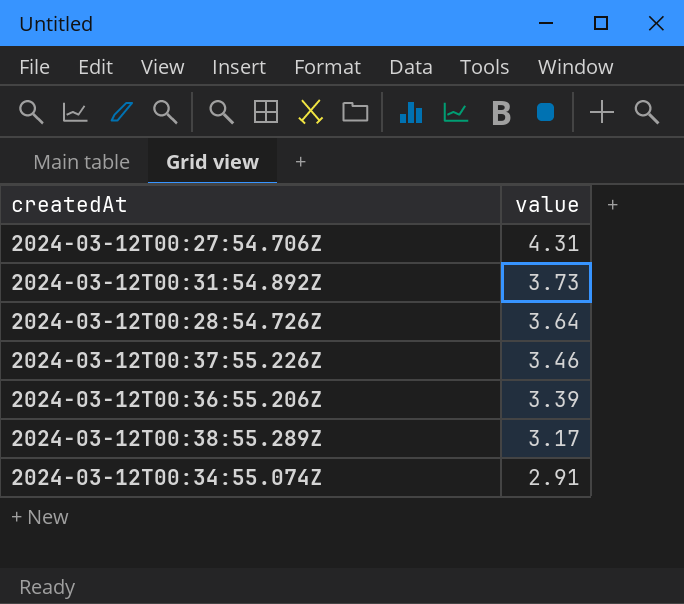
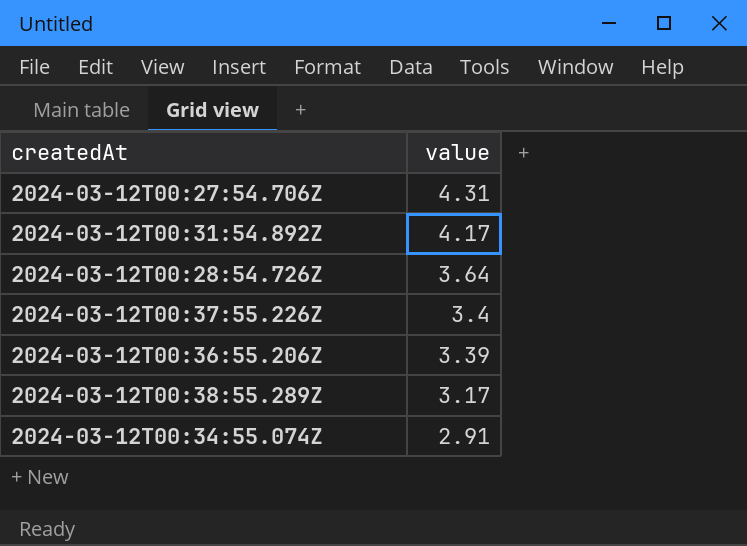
2024-03-12T00:31:54.892Z | value: 3.73 -> 4.17
2024-03-12T00:37:55.226Z | value: 3.46 -> 3.4

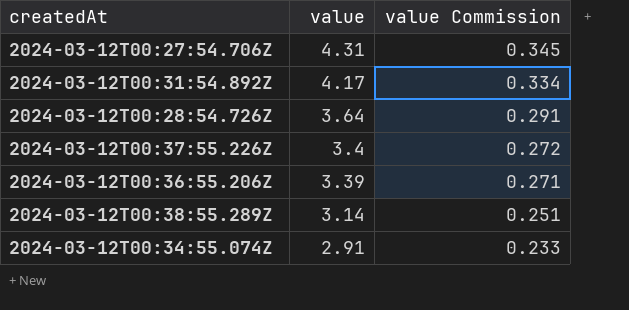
column value Commission | formula: none -> [value] * 0.08
2024-03-12T00:38:55.289Z | value: 3.17 -> 3.14

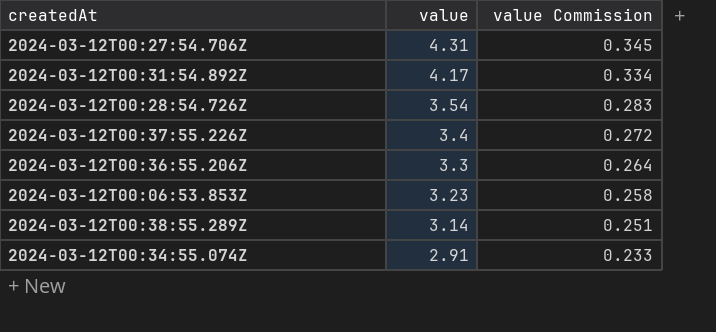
2024-03-12T00:28:54.726Z | value: 3.64 -> 3.54
2024-03-12T00:28:54.726Z | value Commission: 0.291 -> 0.283
2024-03-12T00:36:55.206Z | value: 3.39 -> 3.3
2024-03-12T00:36:55.206Z | value Commission: 0.271 -> 0.264
row 2024-03-12T00:06:53.853Z: none -> 3.23 | 0.258

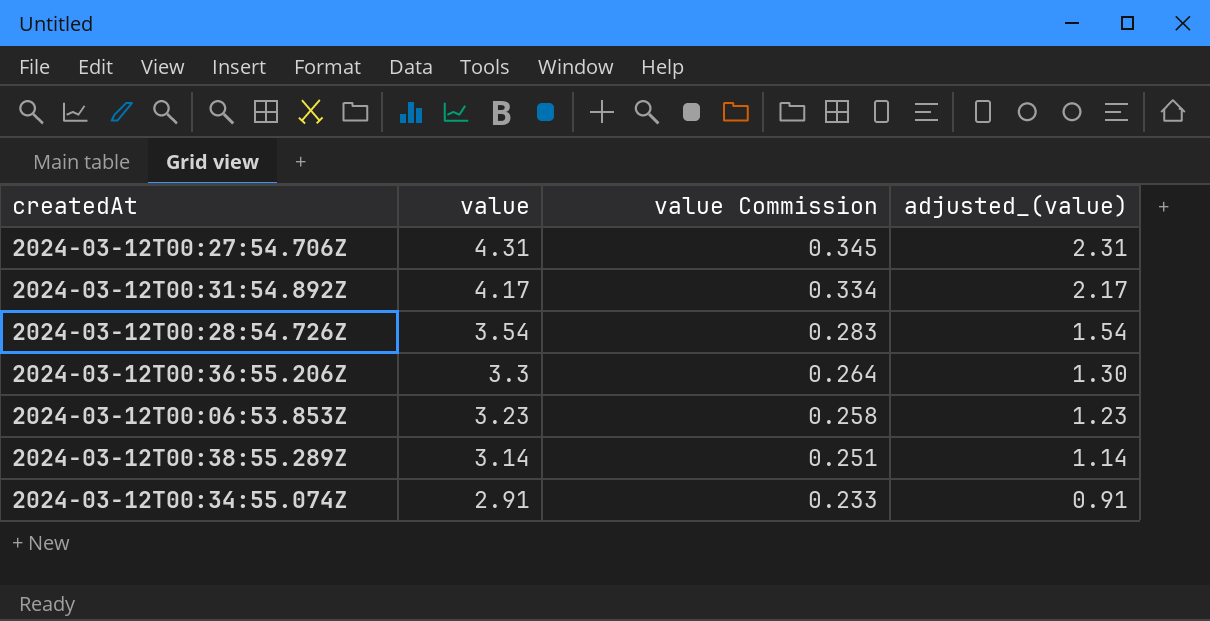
column adjusted_(value) | formula: none -> [value] - 2
row 2024-03-12T00:37:55.226Z: 3.4 | 0.272 -> none

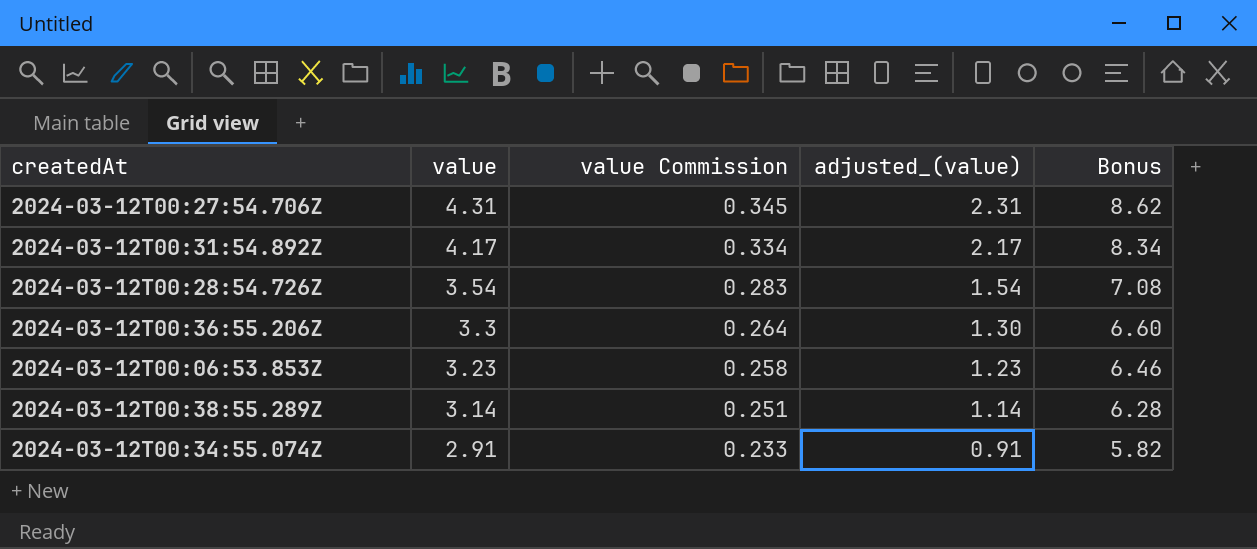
column Bonus | formula: none -> [value] * 2

